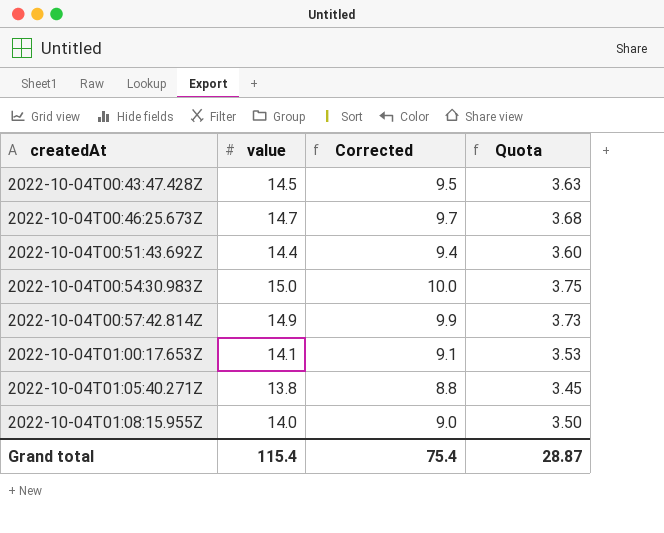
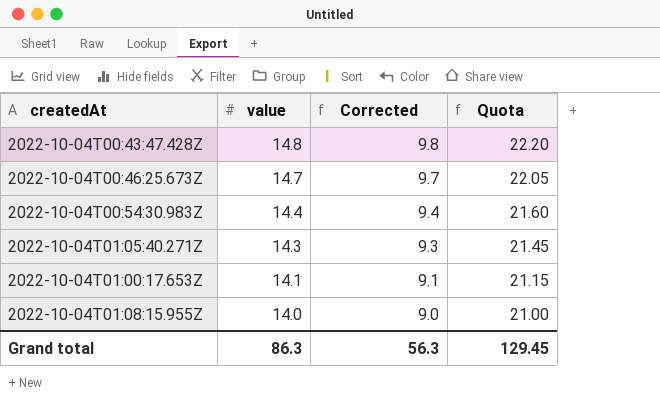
row order: createdAt ascending -> value descending
column Quota | formula: [value] * 0.25 -> [value] * 1.5
row 2022-10-04T00:51:43.692Z: 14.4 | 9.4 | 3.60 -> none
row 2022-10-04T00:57:42.814Z: 14.9 | 9.9 | 3.73 -> none
2022-10-04T00:43:47.428Z | value: 14.5 -> 14.8
2022-10-04T00:43:47.428Z | Corrected: 9.5 -> 9.8
2022-10-04T00:54:30.983Z | value: 15.0 -> 14.4
2022-10-04T00:54:30.983Z | Corrected: 10.0 -> 9.4
2022-10-04T01:05:40.271Z | value: 13.8 -> 14.3
2022-10-04T01:05:40.271Z | Corrected: 8.8 -> 9.3
Grand total | value: 115.4 -> 86.3
Grand total | Corrected: 75.4 -> 56.3
Grand total | Quota: 28.87 -> 129.45

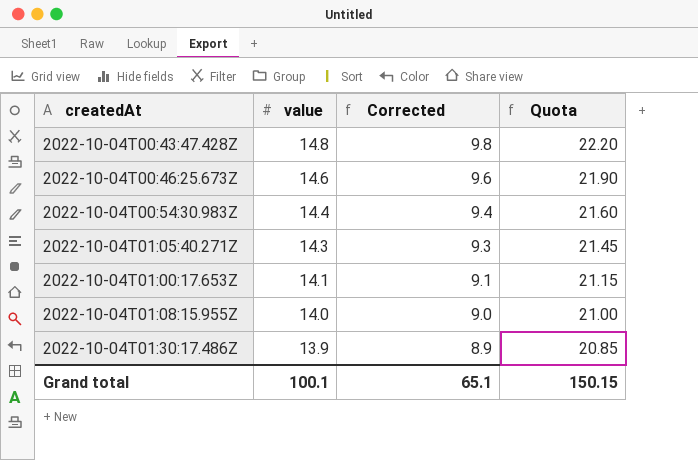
2022-10-04T00:46:25.673Z | value: 14.7 -> 14.6
2022-10-04T00:46:25.673Z | Corrected: 9.7 -> 9.6
2022-10-04T00:46:25.673Z | Quota: 22.05 -> 21.90
row 2022-10-04T01:30:17.486Z: none -> 13.9 | 8.9 | 20.85
Grand total | value: 86.3 -> 100.1
Grand total | Corrected: 56.3 -> 65.1
Grand total | Quota: 129.45 -> 150.15

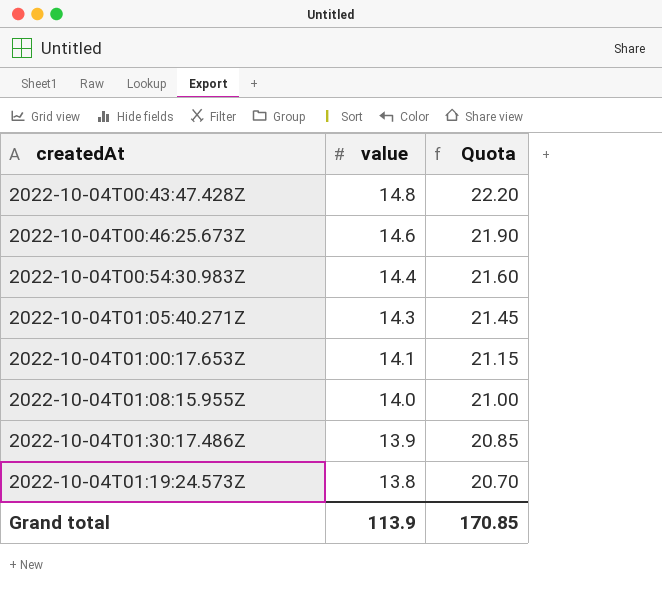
column Corrected | formula: [value] - 5 -> none
row 2022-10-04T01:19:24.573Z: none -> 13.8 | 20.70
Grand total | value: 100.1 -> 113.9
Grand total | Quota: 150.15 -> 170.85

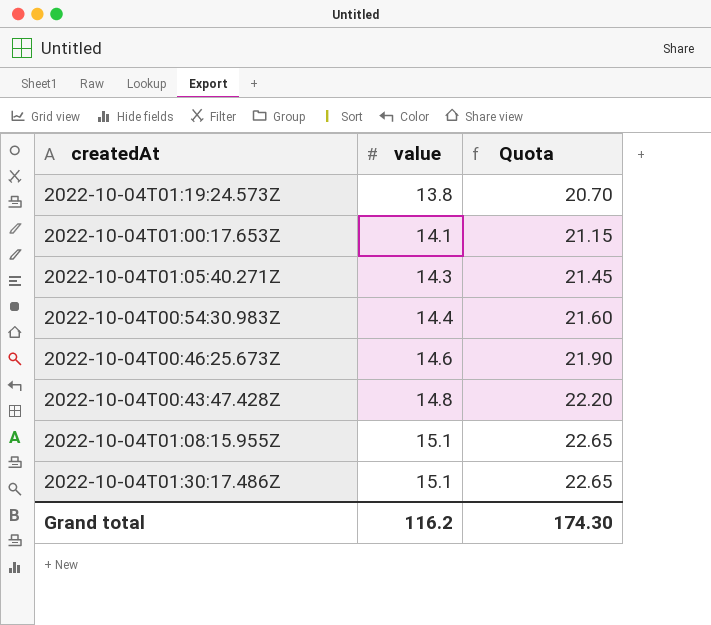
row order: value descending -> value ascending
2022-10-04T01:08:15.955Z | value: 14.0 -> 15.1
2022-10-04T01:08:15.955Z | Quota: 21.00 -> 22.65
2022-10-04T01:30:17.486Z | value: 13.9 -> 15.1
2022-10-04T01:30:17.486Z | Quota: 20.85 -> 22.65
Grand total | value: 113.9 -> 116.2
Grand total | Quota: 170.85 -> 174.30

